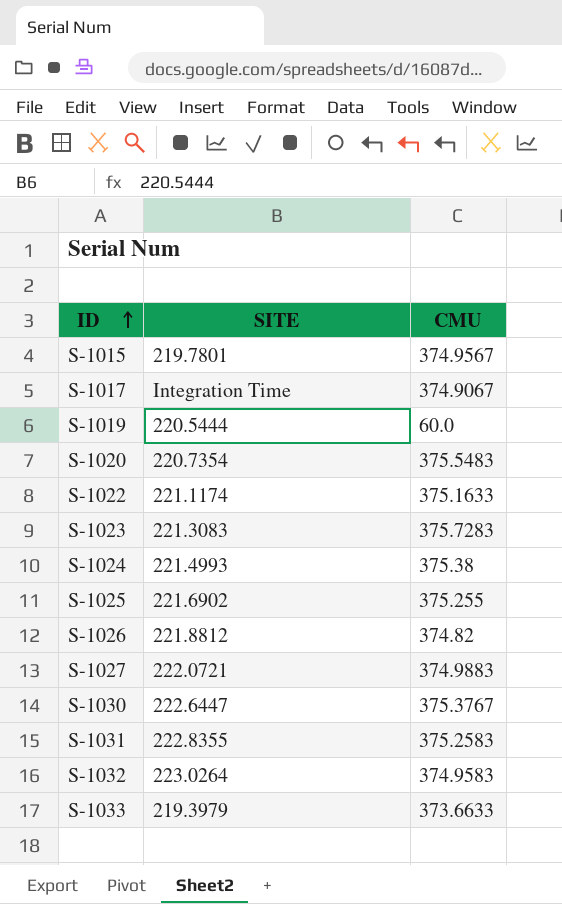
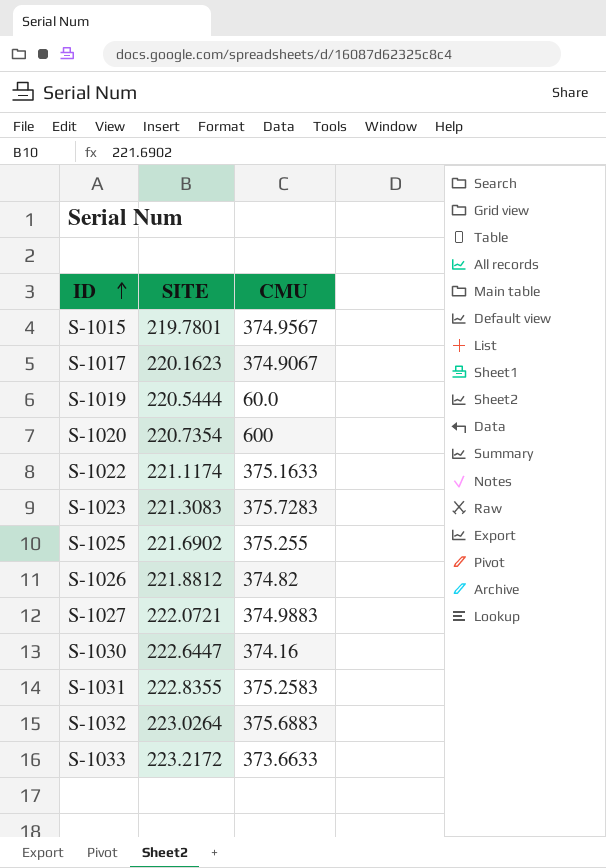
row S-1024: 221.4993 | 375.38 -> none
S-1017 | SITE: Integration Time -> 220.1623
S-1020 | CMU: 375.5483 -> 600
S-1030 | CMU: 375.3767 -> 374.16
S-1032 | CMU: 374.9583 -> 375.6883
S-1033 | SITE: 219.3979 -> 223.2172

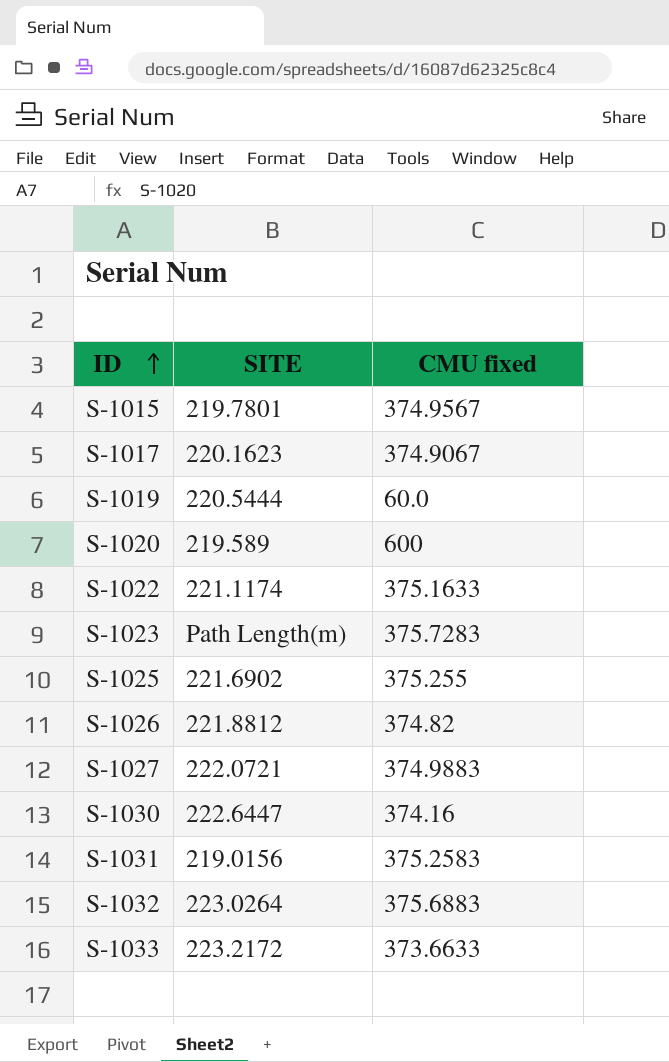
column name: CMU -> CMU fixed
S-1020 | SITE: 220.7354 -> 219.589
S-1023 | SITE: 221.3083 -> Path Length(m)
S-1031 | SITE: 222.8355 -> 219.0156

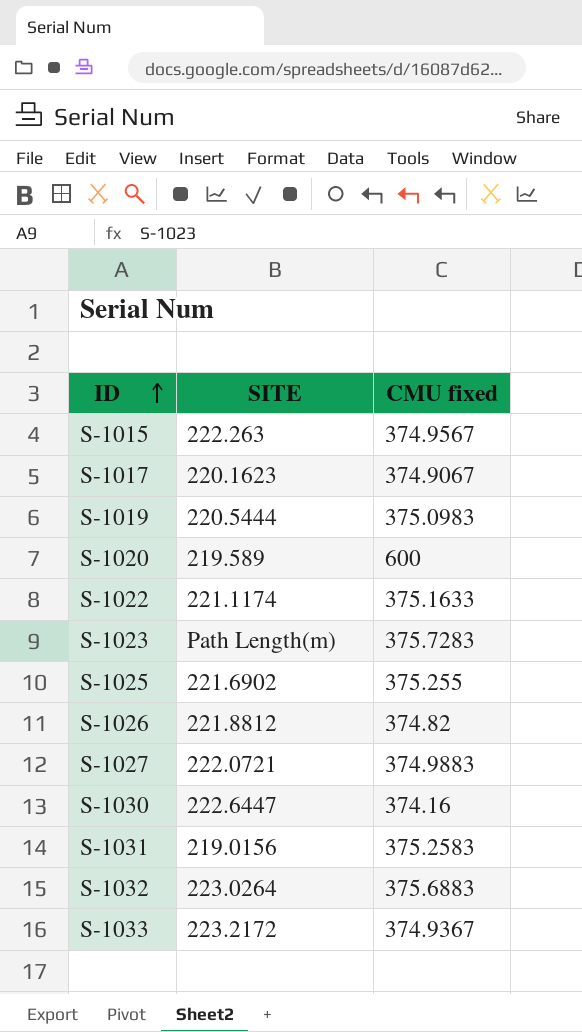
S-1015 | SITE: 219.7801 -> 222.263
S-1019 | CMU fixed: 60.0 -> 375.0983
S-1033 | CMU fixed: 373.6633 -> 374.9367

